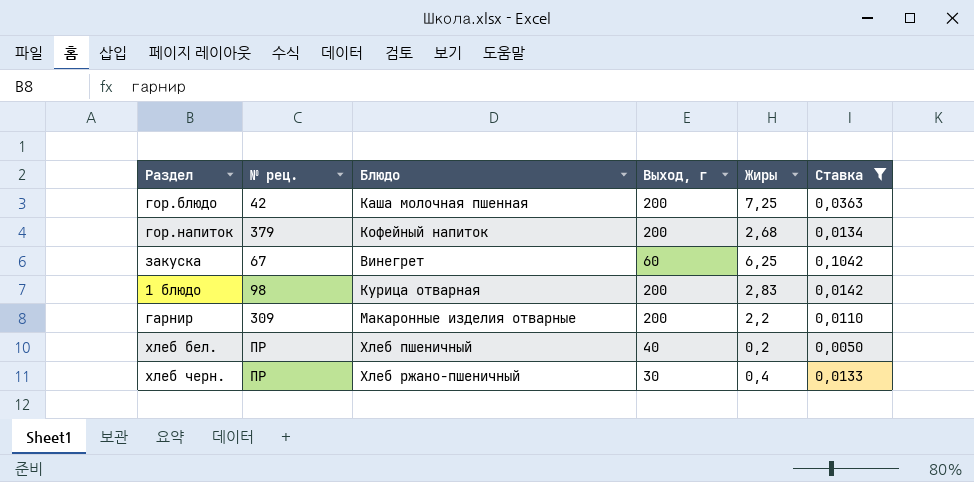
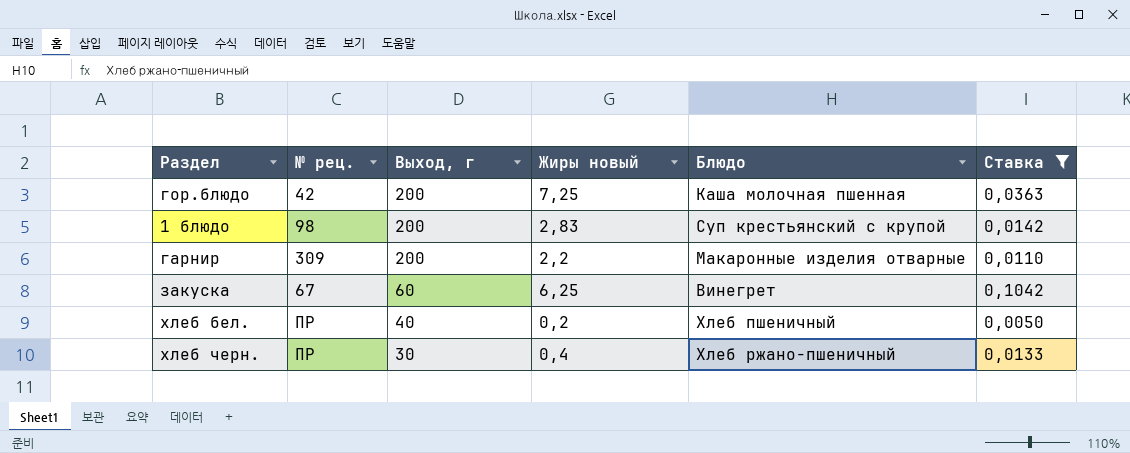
row order: none -> Выход, г descending
column name: Жиры -> Жиры новый
column Блюдо | position: 3 -> 5
row гор.напиток: 379 | Кофейный напиток | 200 | 2,68 | 0,0134 -> none
1 блюдо | Блюдо: Курица отварная -> Суп крестьянский с крупой

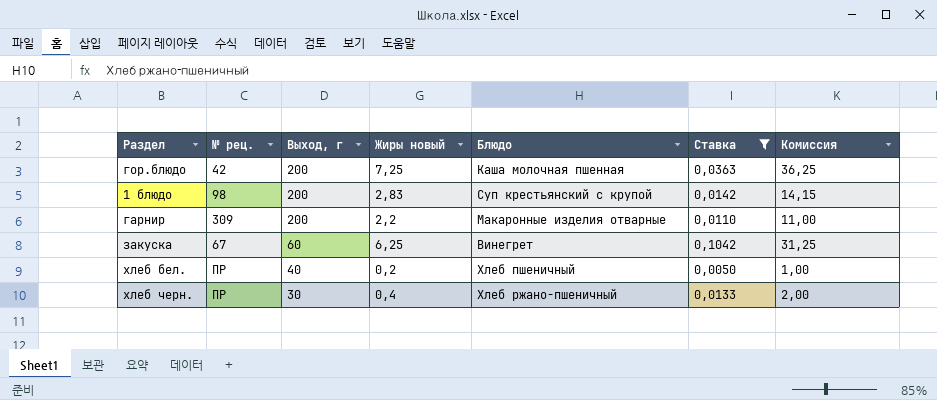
column Комиссия | formula: none -> [Жиры новый] * 5

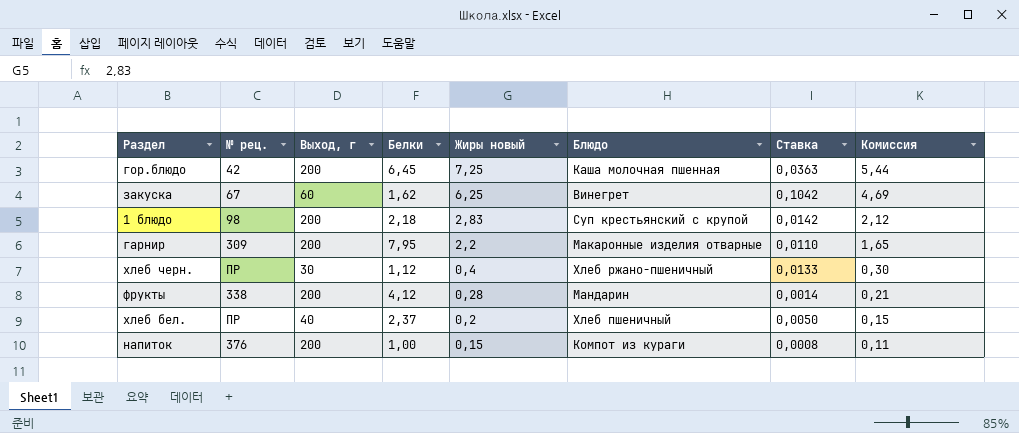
filter: Ставка >= 0,0050 -> none
row order: Выход, г descending -> Жиры новый descending
column Белки | position: none -> 4
column Комиссия | formula: [Жиры новый] * 5 -> [Жиры новый] * 0,75

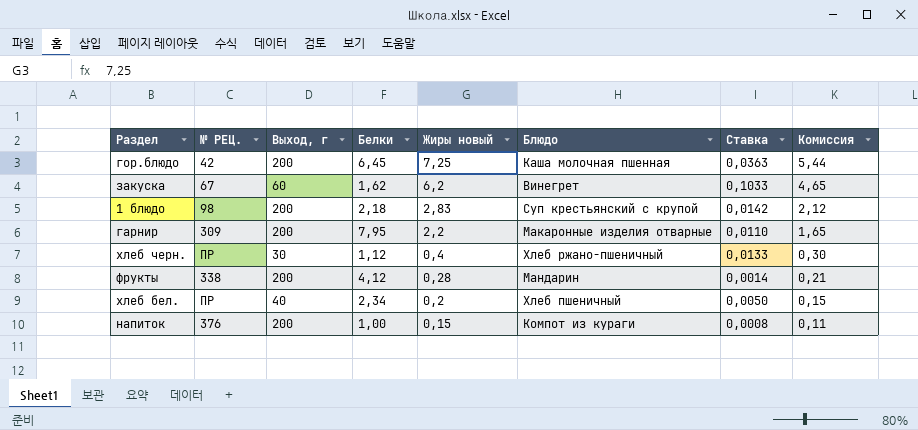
column name: № рец. -> № РЕЦ.
закуска | Жиры новый: 6,25 -> 6,2
закуска | Ставка: 0,1042 -> 0,1033
закуска | Комиссия: 4,69 -> 4,65
хлеб бел. | Белки: 2,37 -> 2,34

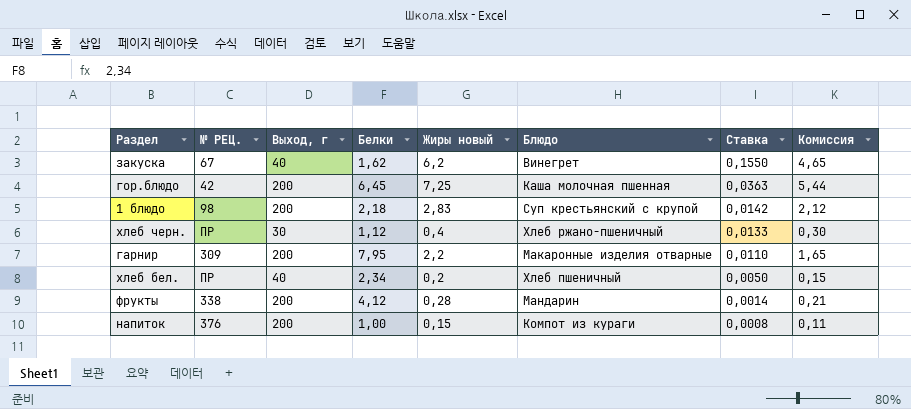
row order: Жиры новый descending -> Ставка descending
закуска | Выход, г: 60 -> 40
закуска | Ставка: 0,1033 -> 0,1550

